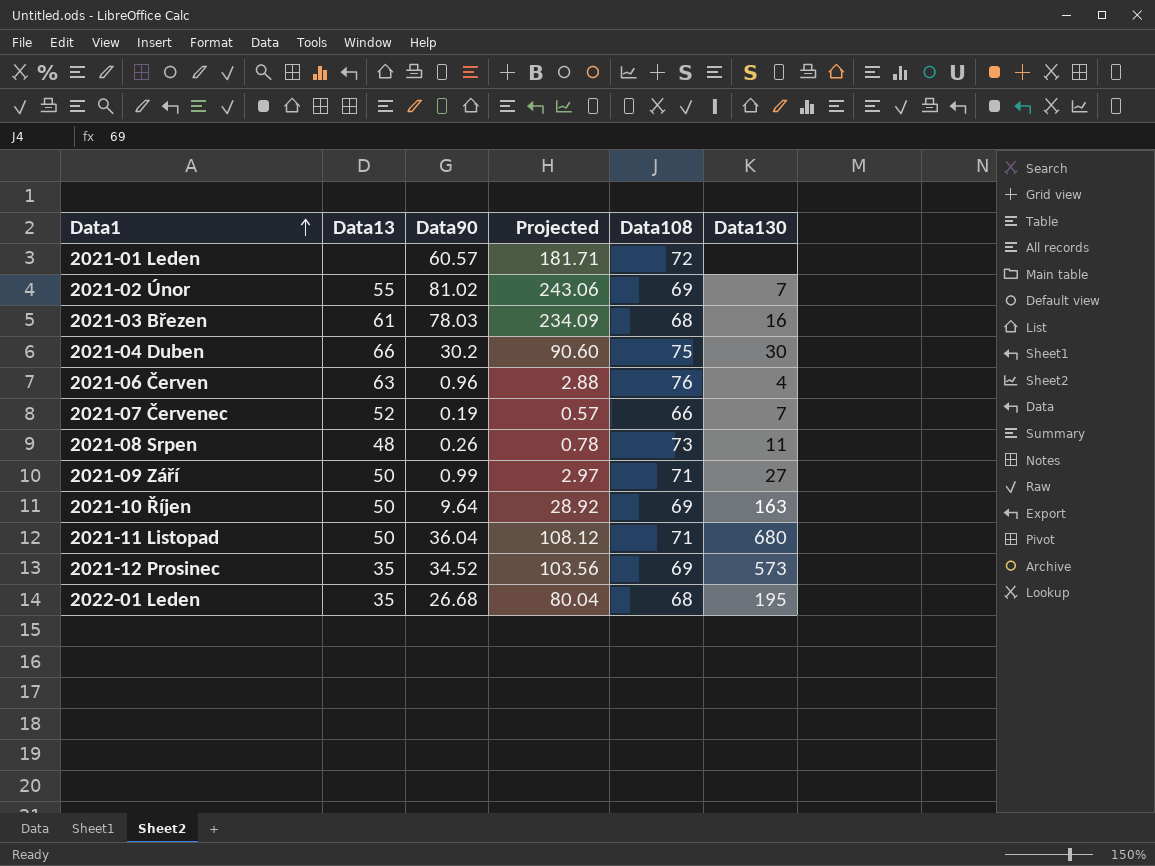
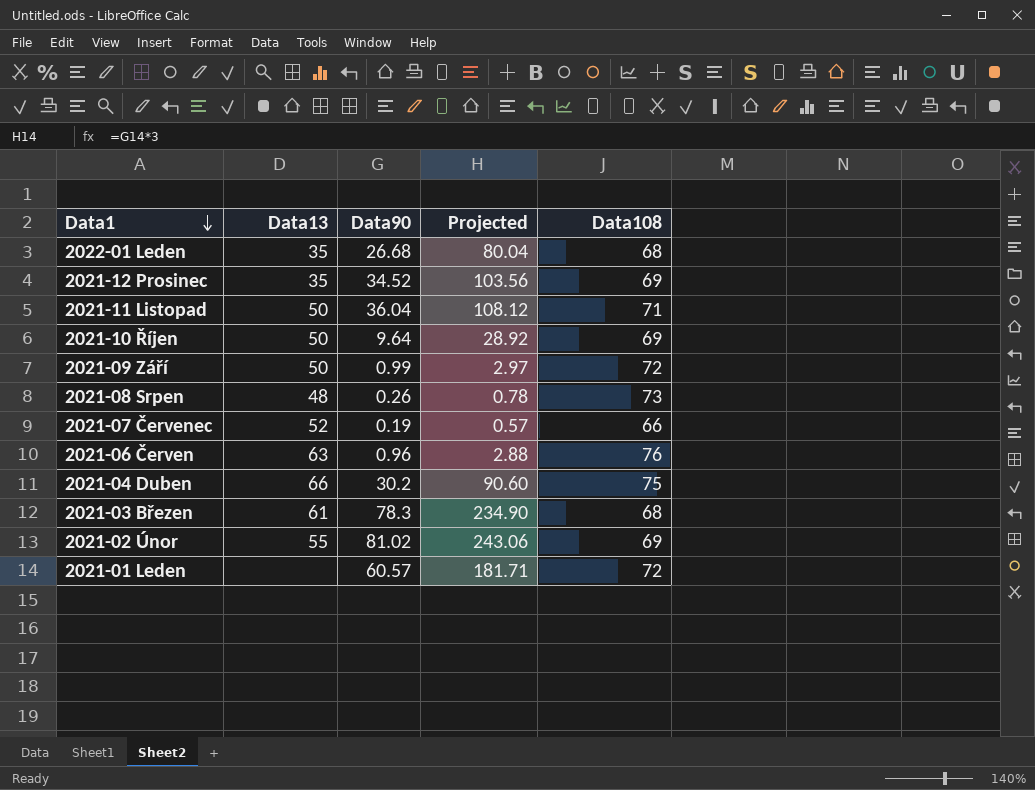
row order: Data1 ascending -> Data1 descending
column Data130 | position: 6 -> none
2021-09 Září | Data108: 71 -> 72
2021-03 Březen | Data90: 78.03 -> 78.3
2021-03 Březen | Projected: 234.09 -> 234.90

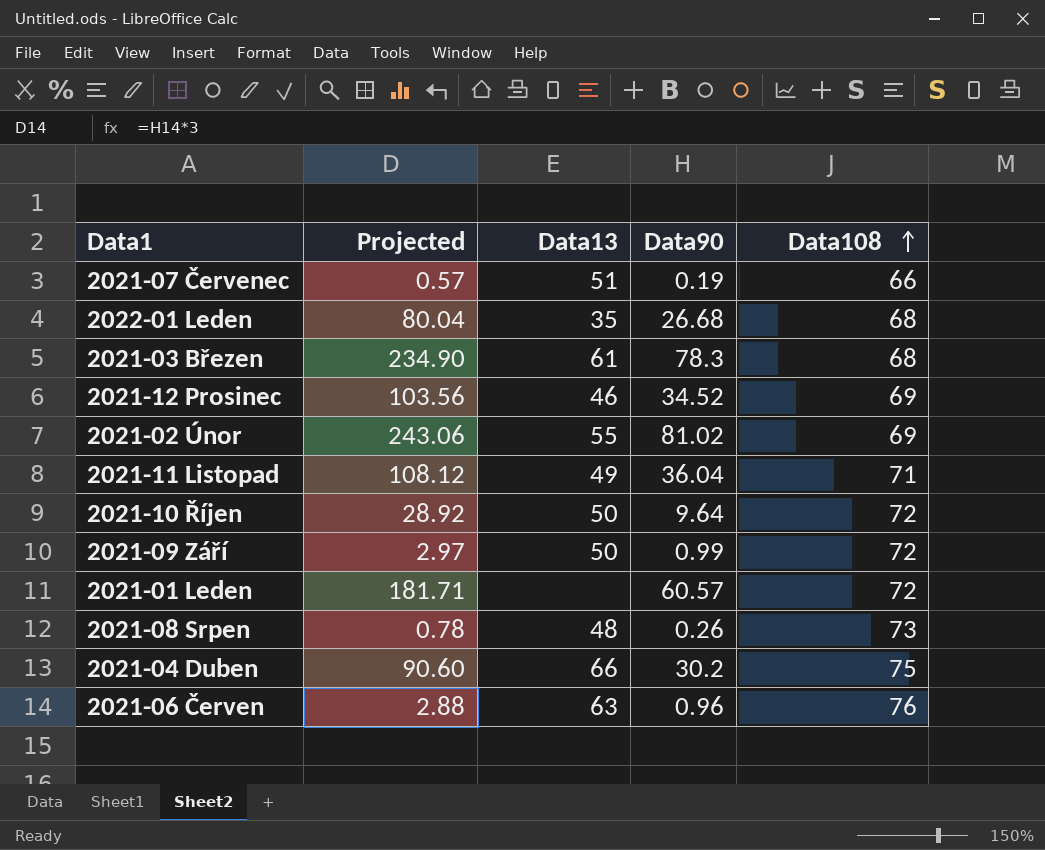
row order: Data1 descending -> Data108 ascending
column Projected | position: 4 -> 2
2021-07 Červenec | Data13: 52 -> 51
2021-12 Prosinec | Data13: 35 -> 46
2021-11 Listopad | Data13: 50 -> 49
2021-10 Říjen | Data108: 69 -> 72

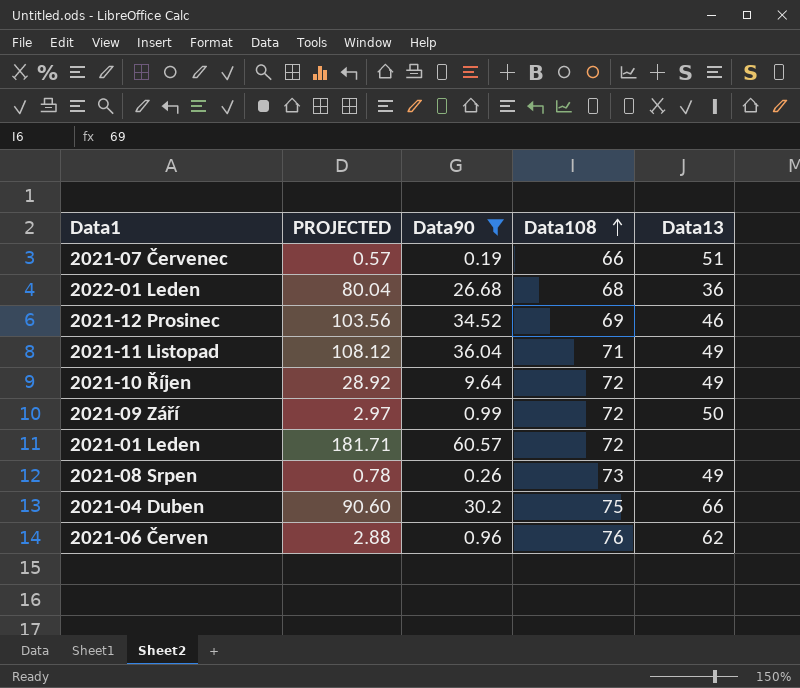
filter: none -> Data90 <= 60.57
column name: Projected -> PROJECTED
column Data13 | position: 3 -> 5
2022-01 Leden | Data13: 35 -> 36
2021-10 Říjen | Data13: 50 -> 49
2021-08 Srpen | Data13: 48 -> 49
2021-06 Červen | Data13: 63 -> 62

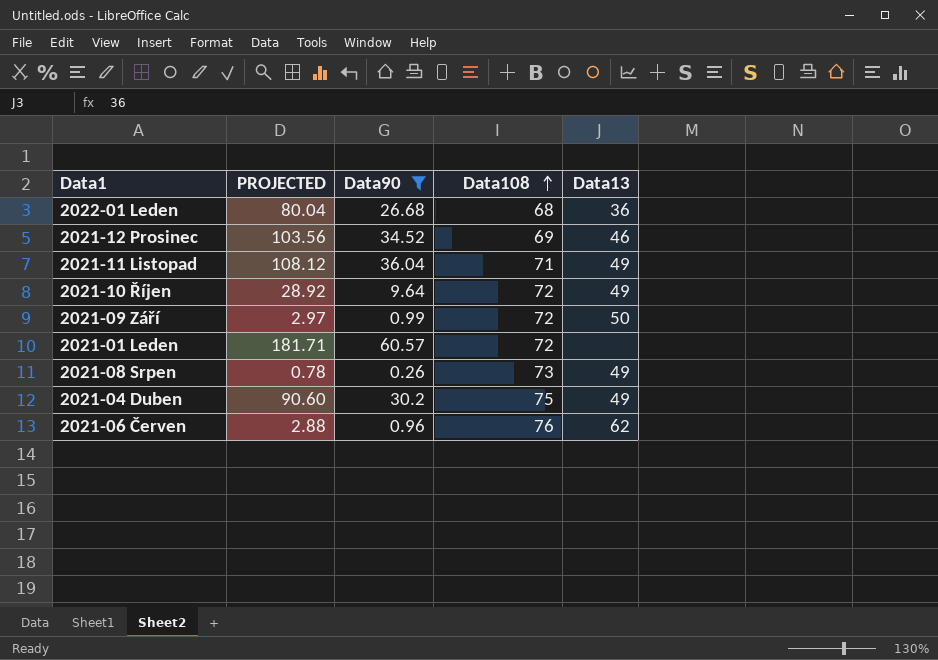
row 2021-07 Červenec: 0.57 | 0.19 | 66 | 51 -> none
2021-04 Duben | Data13: 66 -> 49

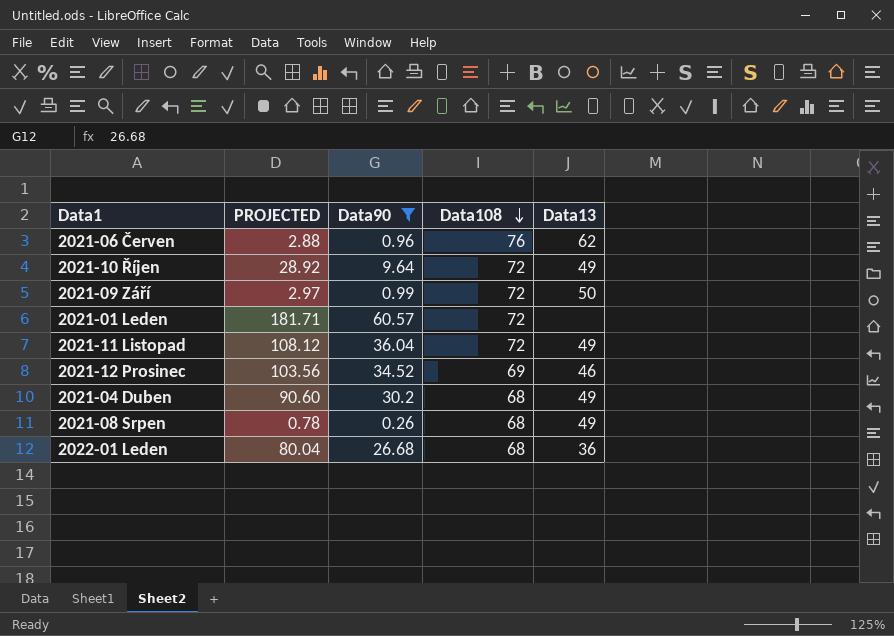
row order: Data108 ascending -> Data108 descending
2021-11 Listopad | Data108: 71 -> 72
2021-04 Duben | Data108: 75 -> 68
2021-08 Srpen | Data108: 73 -> 68

